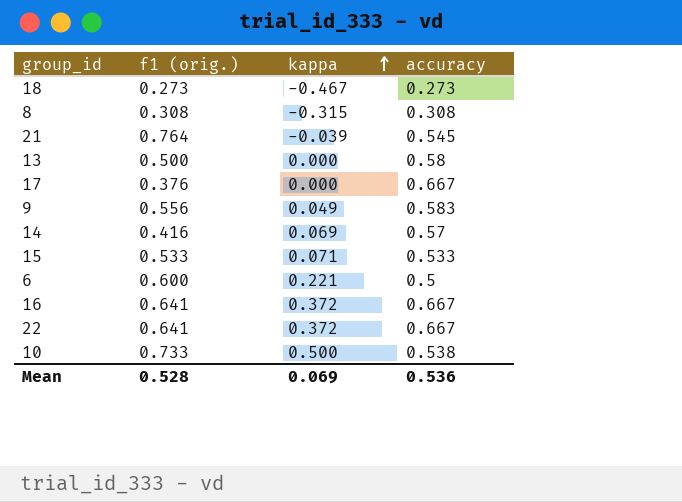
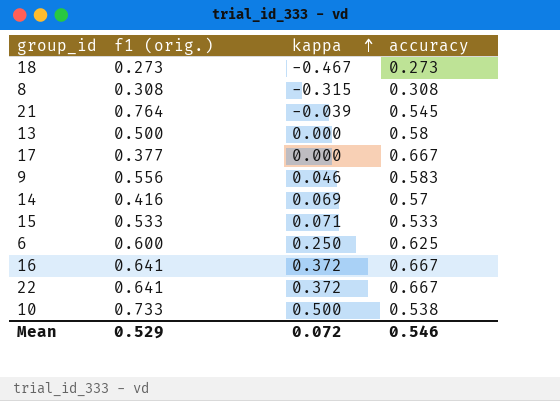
17 | f1 (orig.): 0.376 -> 0.377
9 | kappa: 0.049 -> 0.046
6 | kappa: 0.221 -> 0.250
6 | accuracy: 0.5 -> 0.625
Mean | f1 (orig.): 0.528 -> 0.529
Mean | kappa: 0.069 -> 0.072
Mean | accuracy: 0.536 -> 0.546

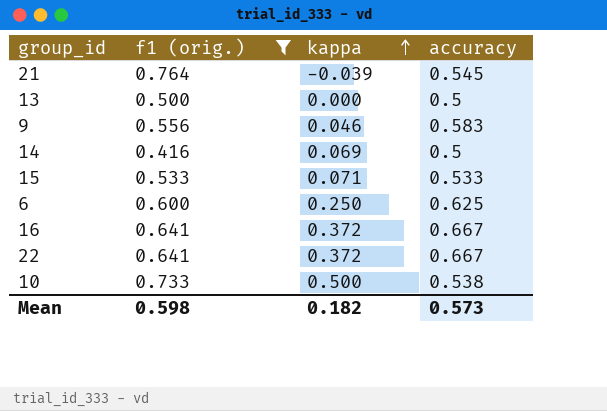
filter: none -> f1 (orig.) >= 0.416
13 | accuracy: 0.58 -> 0.5
14 | accuracy: 0.57 -> 0.5
Mean | f1 (orig.): 0.529 -> 0.598
Mean | kappa: 0.072 -> 0.182
Mean | accuracy: 0.546 -> 0.573

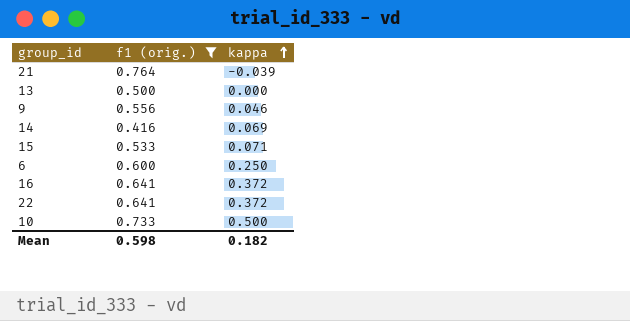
column accuracy | position: 4 -> none

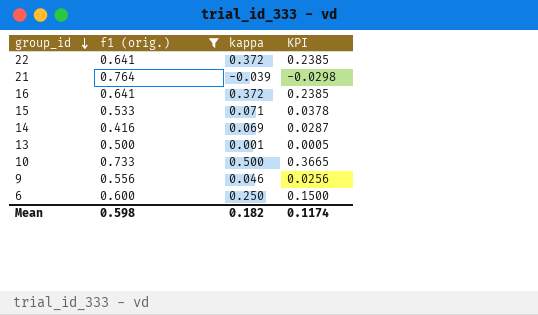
row order: kappa ascending -> group_id descending
column KPI | formula: none -> [f1 (orig.)] * [kappa]
13 | kappa: 0.000 -> 0.001

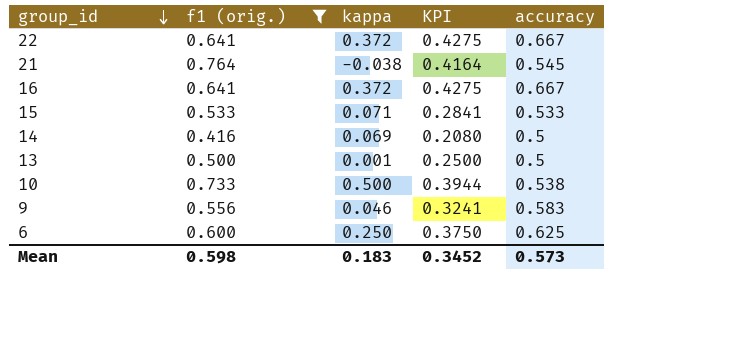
column KPI | formula: [f1 (orig.)] * [kappa] -> [f1 (orig.)] * [accuracy]
column accuracy | position: none -> 5
21 | kappa: -0.039 -> -0.038
Mean | kappa: 0.182 -> 0.183
Mean | KPI: 0.1174 -> 0.3452

